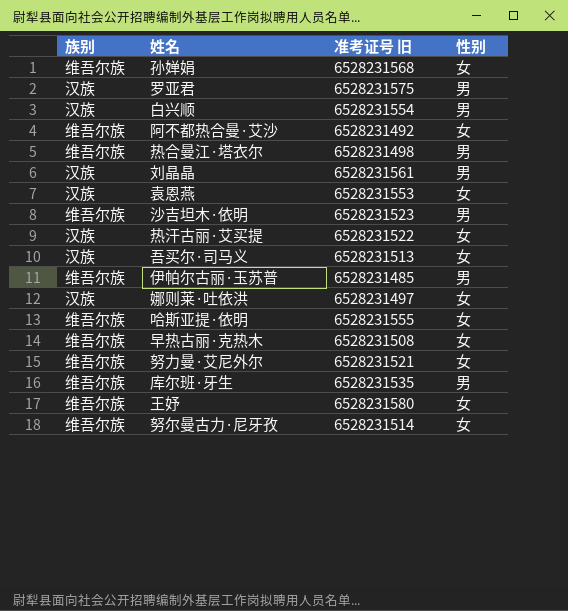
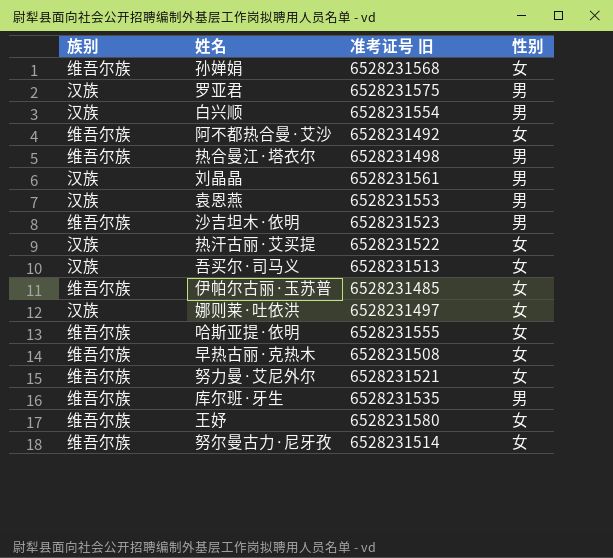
袁恩燕 | 性别: 女 -> 男
伊帕尔古丽·玉苏普 | 性别: 男 -> 女

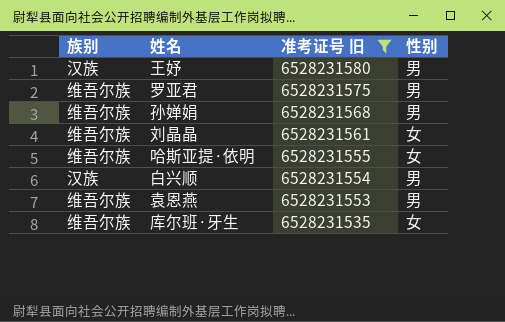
filter: none -> 准考证号 旧 >= 6528231535
row order: none -> 准考证号 旧 descending
王妤 | 族别: 维吾尔族 -> 汉族
王妤 | 性别: 女 -> 男
罗亚君 | 族别: 汉族 -> 维吾尔族
孙婵娟 | 性别: 女 -> 男
刘晶晶 | 族别: 汉族 -> 维吾尔族
刘晶晶 | 性别: 男 -> 女
袁恩燕 | 族别: 汉族 -> 维吾尔族
库尔班·牙生 | 性别: 男 -> 女

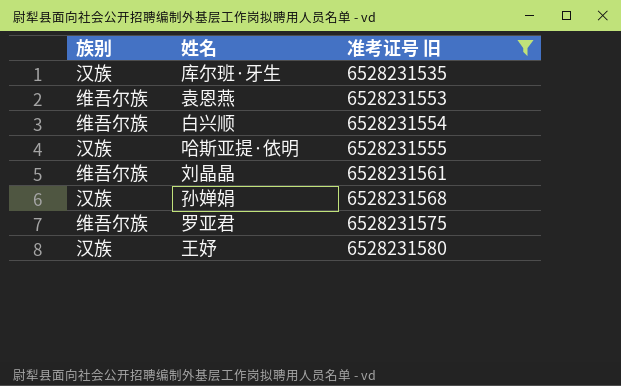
row order: 准考证号 旧 descending -> 准考证号 旧 ascending
column 性别 | position: 4 -> none
库尔班·牙生 | 族别: 维吾尔族 -> 汉族
白兴顺 | 族别: 汉族 -> 维吾尔族
哈斯亚提·依明 | 族别: 维吾尔族 -> 汉族
孙婵娟 | 族别: 维吾尔族 -> 汉族

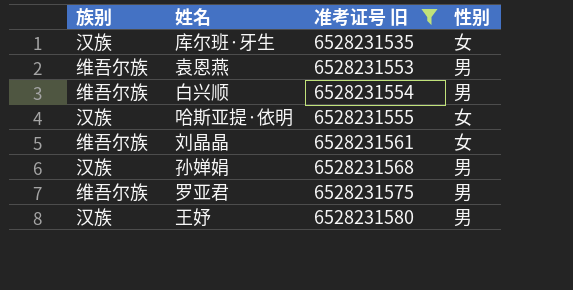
column 性别 | position: none -> 4

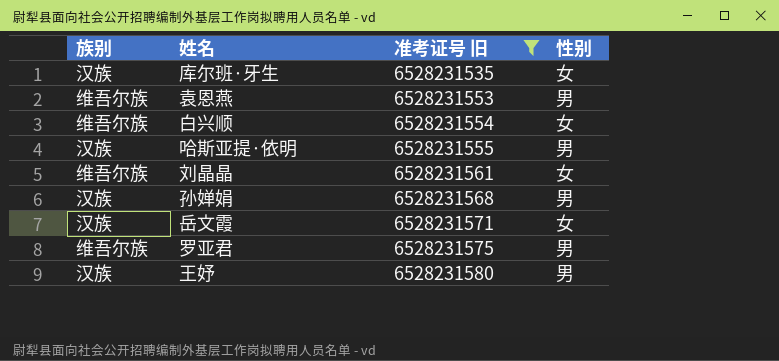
白兴顺 | 性别: 男 -> 女
哈斯亚提·依明 | 性别: 女 -> 男
row 岳文霞: none -> 汉族 | 6528231571 | 女

